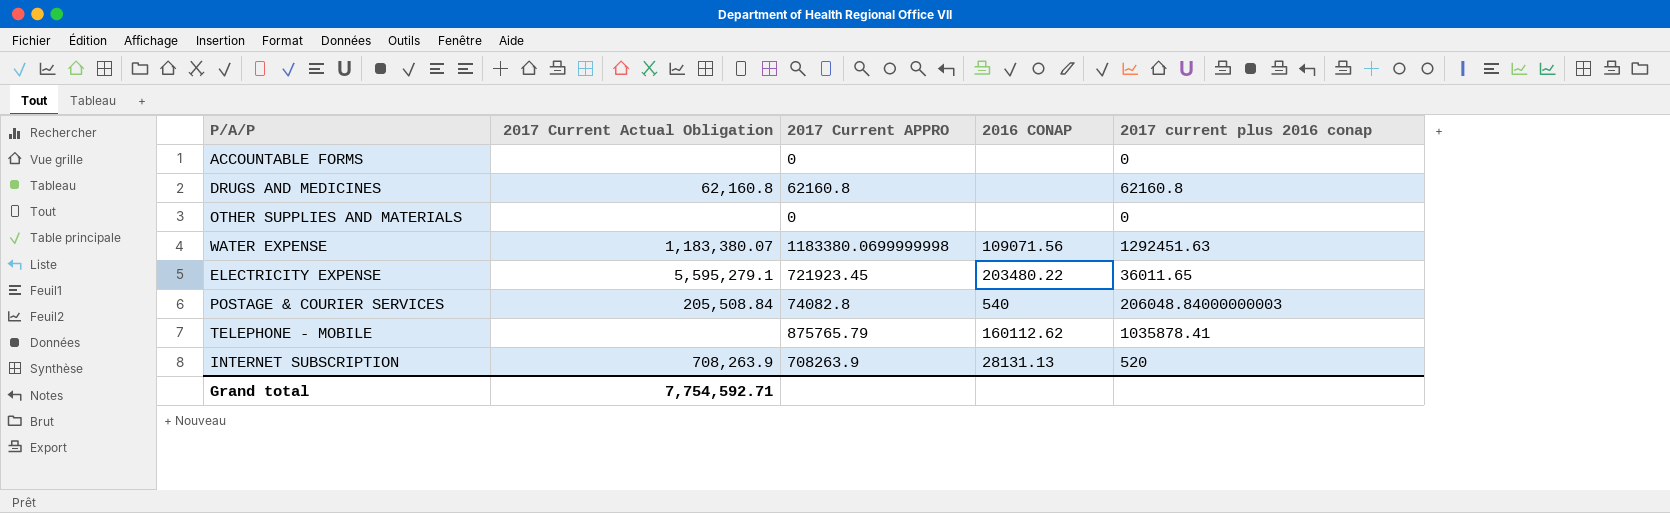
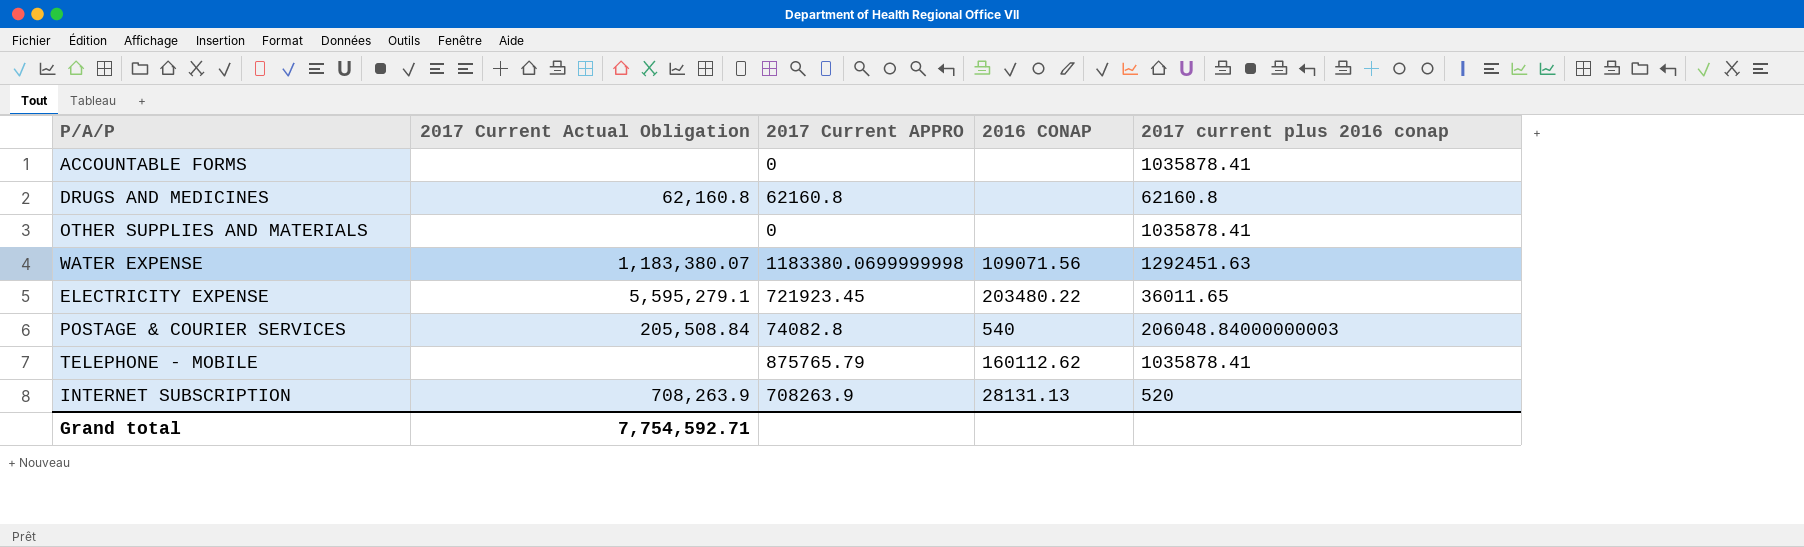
ACCOUNTABLE FORMS | 2017 current plus 2016 conap: 0 -> 1035878.41
OTHER SUPPLIES AND MATERIALS | 2017 current plus 2016 conap: 0 -> 1035878.41

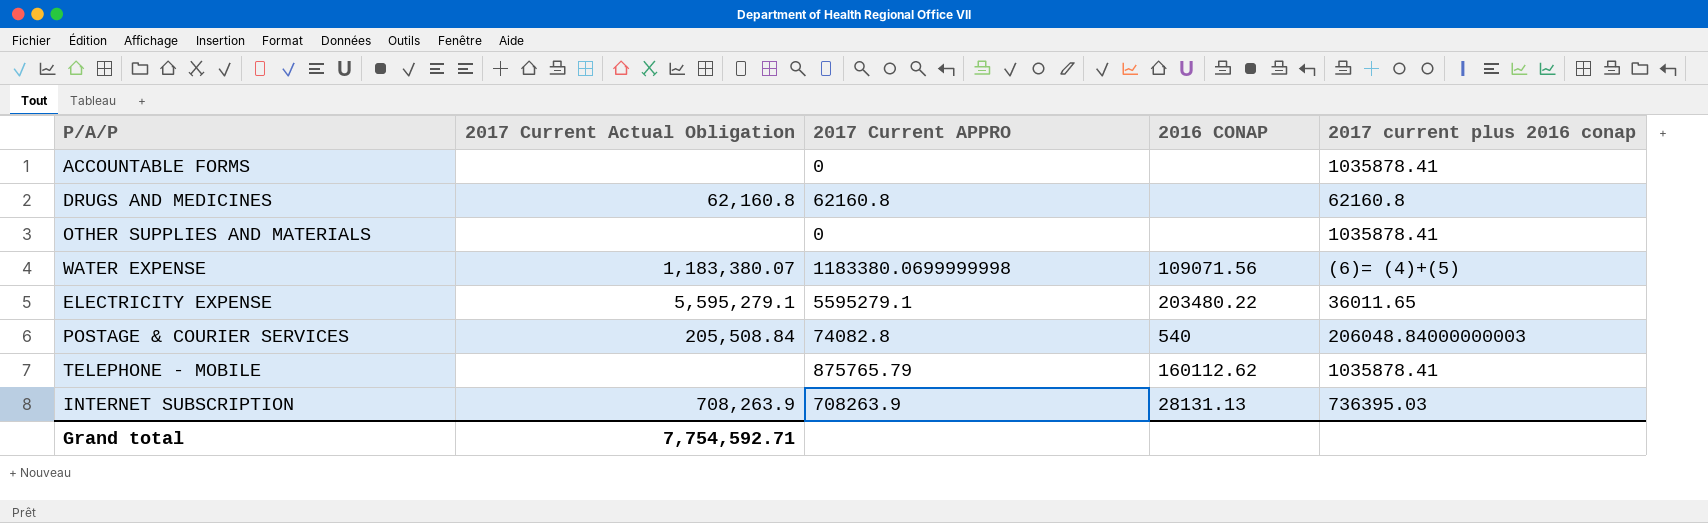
WATER EXPENSE | 2017 current plus 2016 conap: 1292451.63 -> (6)= (4)+(5)
ELECTRICITY EXPENSE | 2017 Current APPRO: 721923.45 -> 5595279.1
INTERNET SUBSCRIPTION | 2017 current plus 2016 conap: 520 -> 736395.03

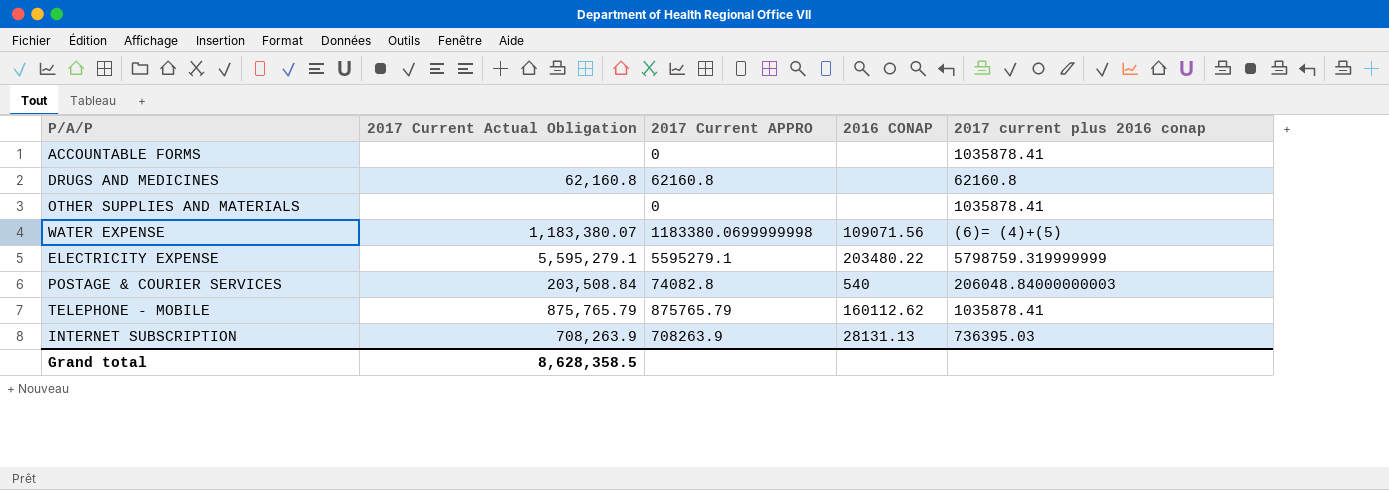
ELECTRICITY EXPENSE | 2017 current plus 2016 conap: 36011.65 -> 5798759.319999999
POSTAGE & COURIER SERVICES | 2017 Current Actual Obligation: 205,508.84 -> 203,508.84
TELEPHONE - MOBILE | 2017 Current Actual Obligation: none -> 875,765.79
Grand total | 2017 Current Actual Obligation: 7,754,592.71 -> 8,628,358.5

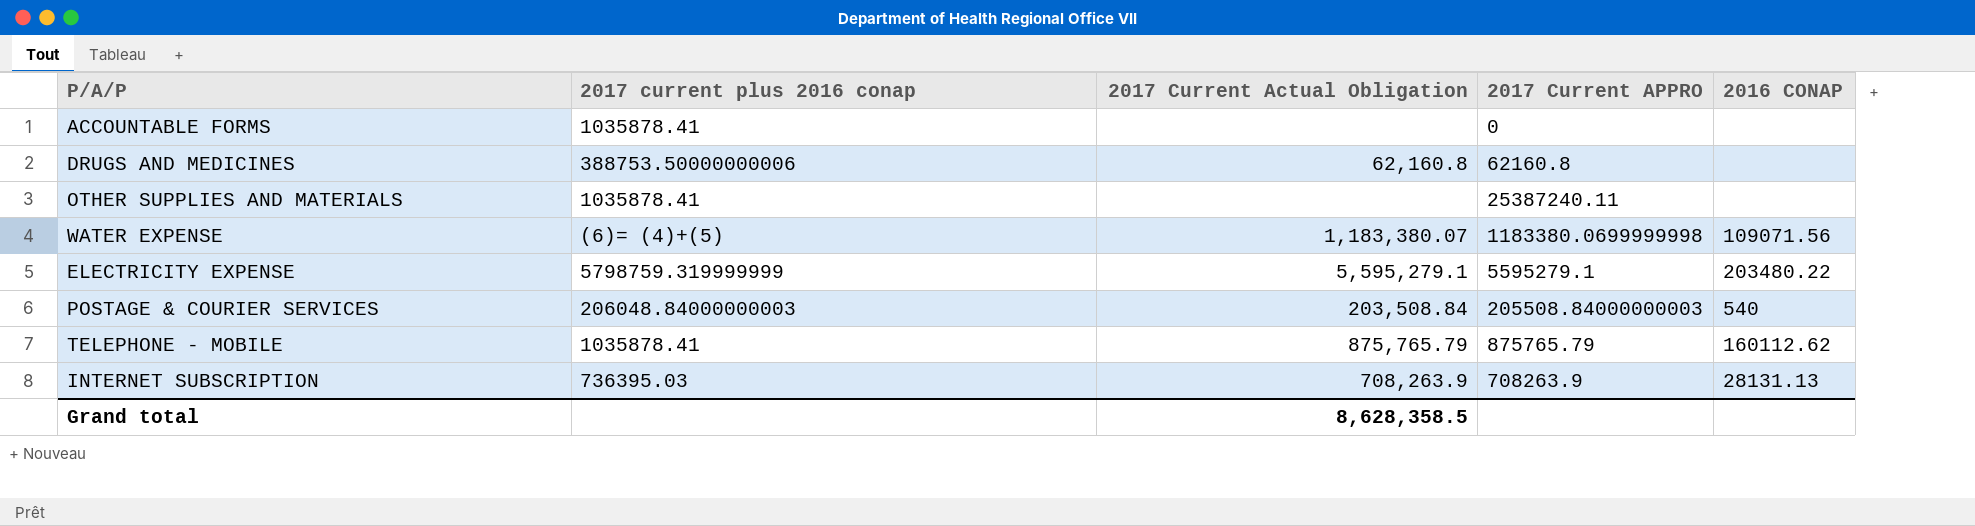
column 2017 current plus 2016 conap | position: 5 -> 2
DRUGS AND MEDICINES | 2017 current plus 2016 conap: 62160.8 -> 388753.50000000006
OTHER SUPPLIES AND MATERIALS | 2017 Current APPRO: 0 -> 25387240.11
POSTAGE & COURIER SERVICES | 2017 Current APPRO: 74082.8 -> 205508.84000000003

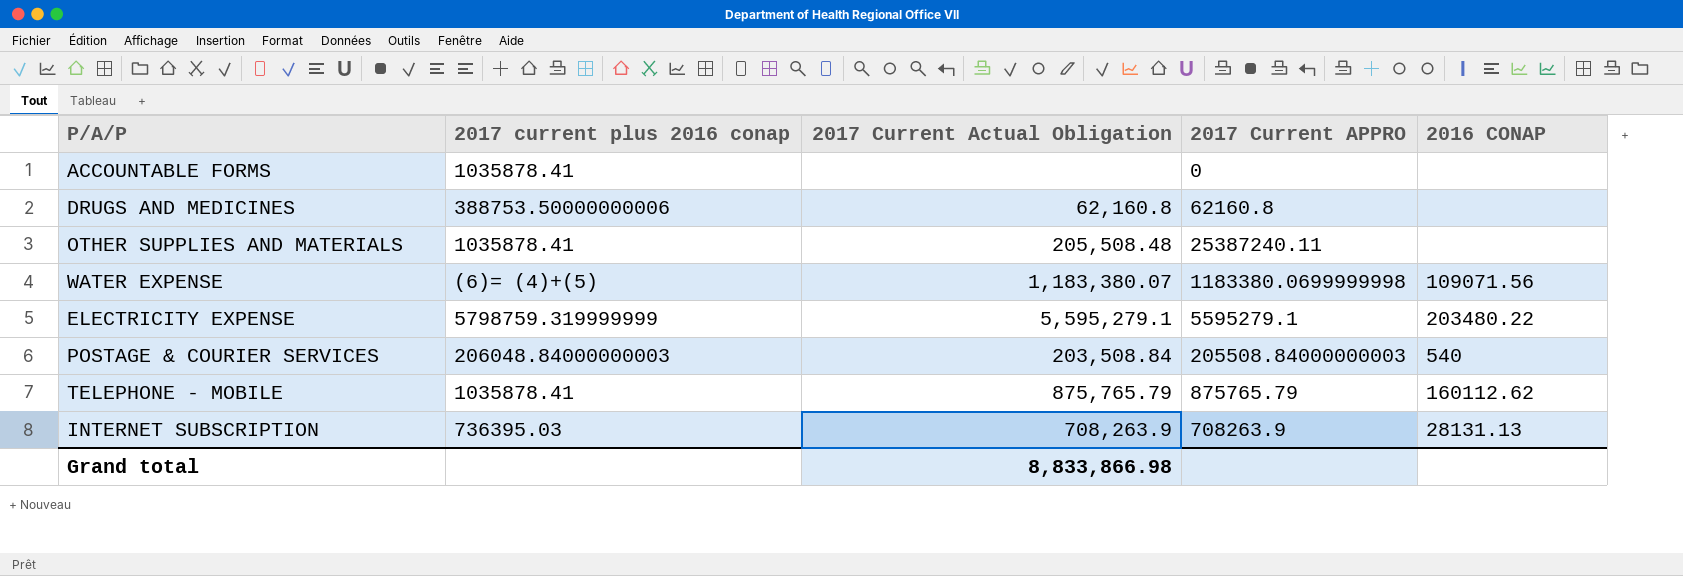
OTHER SUPPLIES AND MATERIALS | 2017 Current Actual Obligation: none -> 205,508.48
Grand total | 2017 Current Actual Obligation: 8,628,358.5 -> 8,833,866.98

